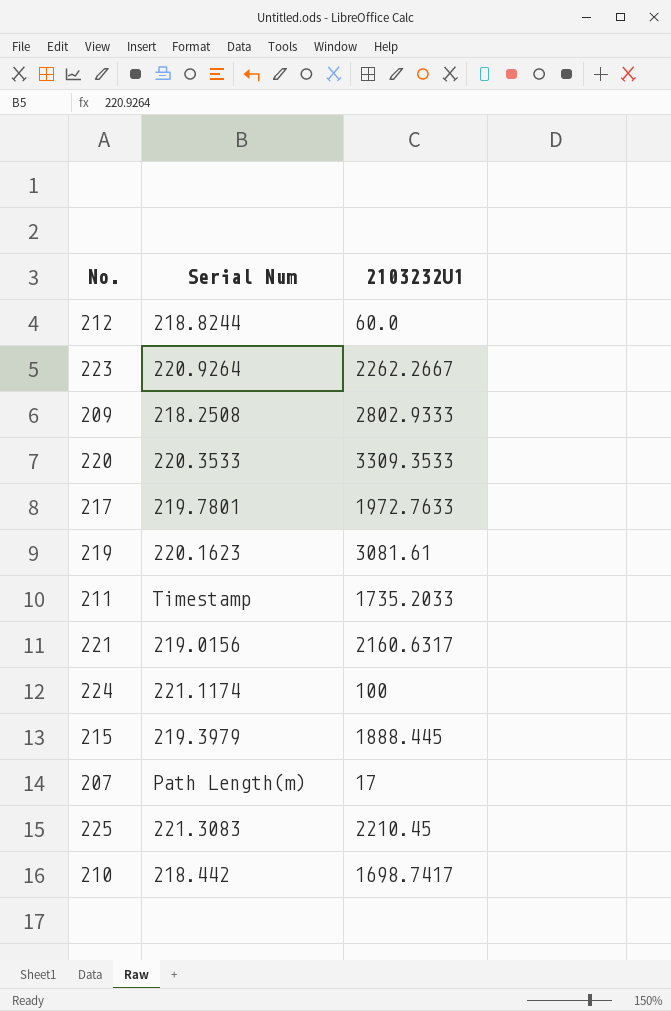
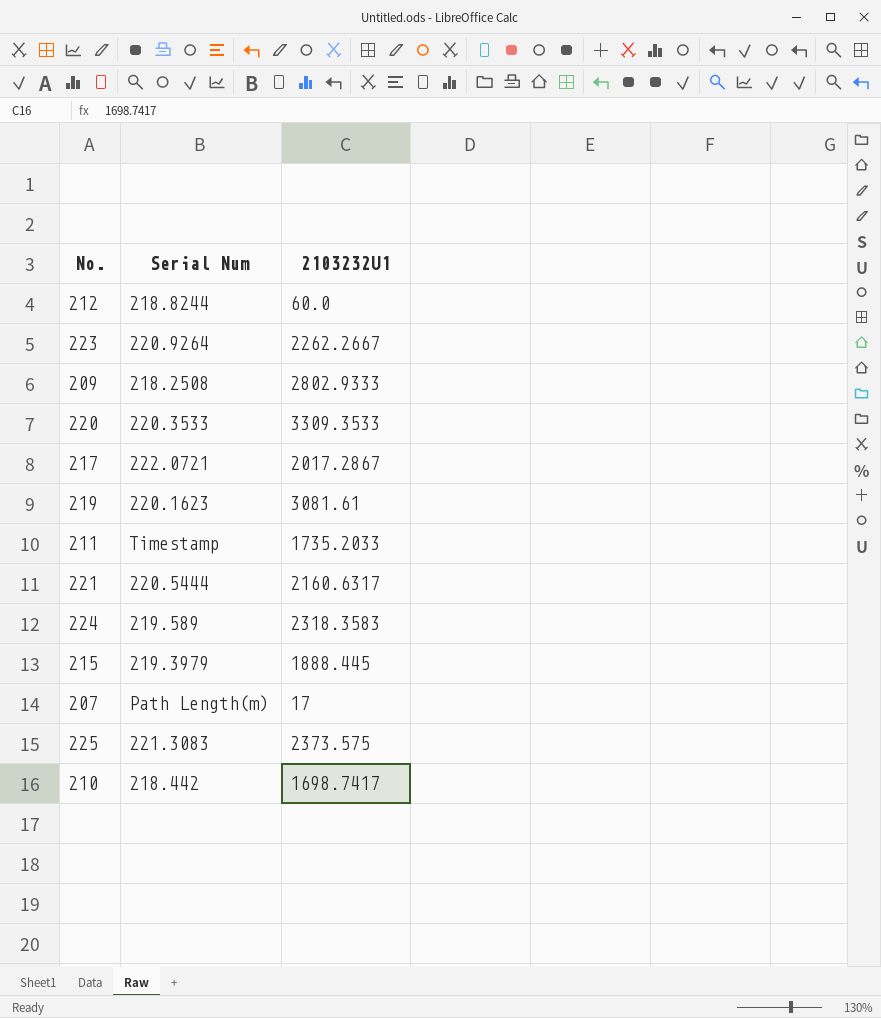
217 | Serial Num: 219.7801 -> 222.0721
217 | 2103232U1: 1972.7633 -> 2017.2867
221 | Serial Num: 219.0156 -> 220.5444
224 | Serial Num: 221.1174 -> 219.589
224 | 2103232U1: 100 -> 2318.3583
225 | 2103232U1: 2210.45 -> 2373.575

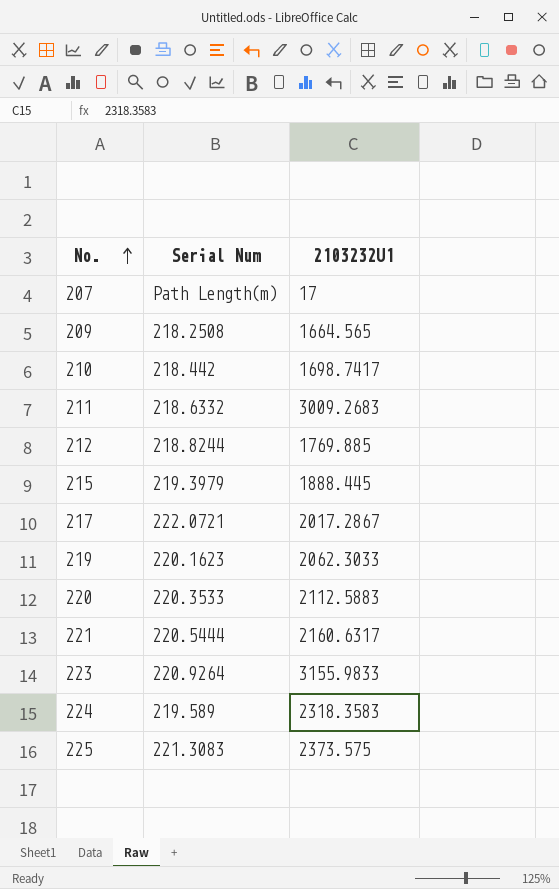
row order: none -> No. ascending
209 | 2103232U1: 2802.9333 -> 1664.565
211 | Serial Num: Timestamp -> 218.6332
211 | 2103232U1: 1735.2033 -> 3009.2683
212 | 2103232U1: 60.0 -> 1769.885
219 | 2103232U1: 3081.61 -> 2062.3033
220 | 2103232U1: 3309.3533 -> 2112.5883
223 | 2103232U1: 2262.2667 -> 3155.9833

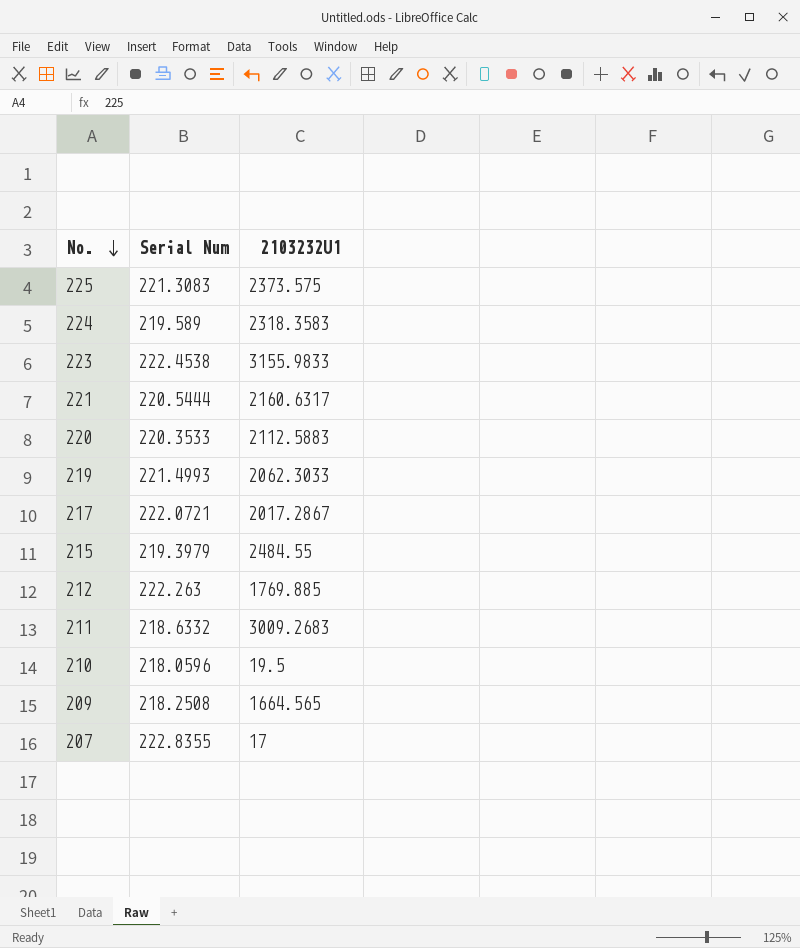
row order: No. ascending -> No. descending
223 | Serial Num: 220.9264 -> 222.4538
219 | Serial Num: 220.1623 -> 221.4993
215 | 2103232U1: 1888.445 -> 2484.55
212 | Serial Num: 218.8244 -> 222.263
210 | Serial Num: 218.442 -> 218.0596
210 | 2103232U1: 1698.7417 -> 19.5
207 | Serial Num: Path Length(m) -> 222.8355

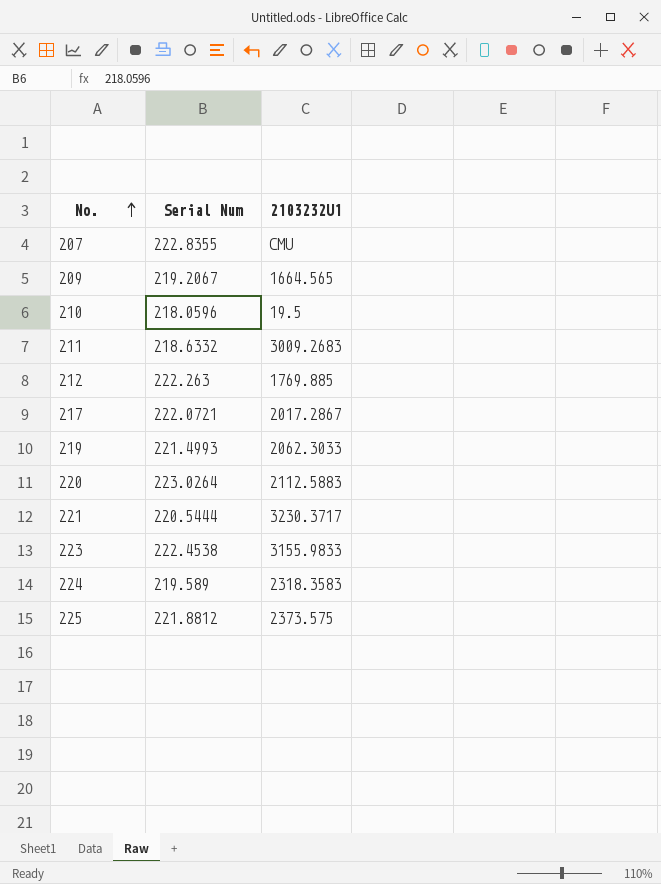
row order: No. descending -> No. ascending
row 215: 219.3979 | 2484.55 -> none
207 | 2103232U1: 17 -> CMU
209 | Serial Num: 218.2508 -> 219.2067
220 | Serial Num: 220.3533 -> 223.0264
221 | 2103232U1: 2160.6317 -> 3230.3717
225 | Serial Num: 221.3083 -> 221.8812

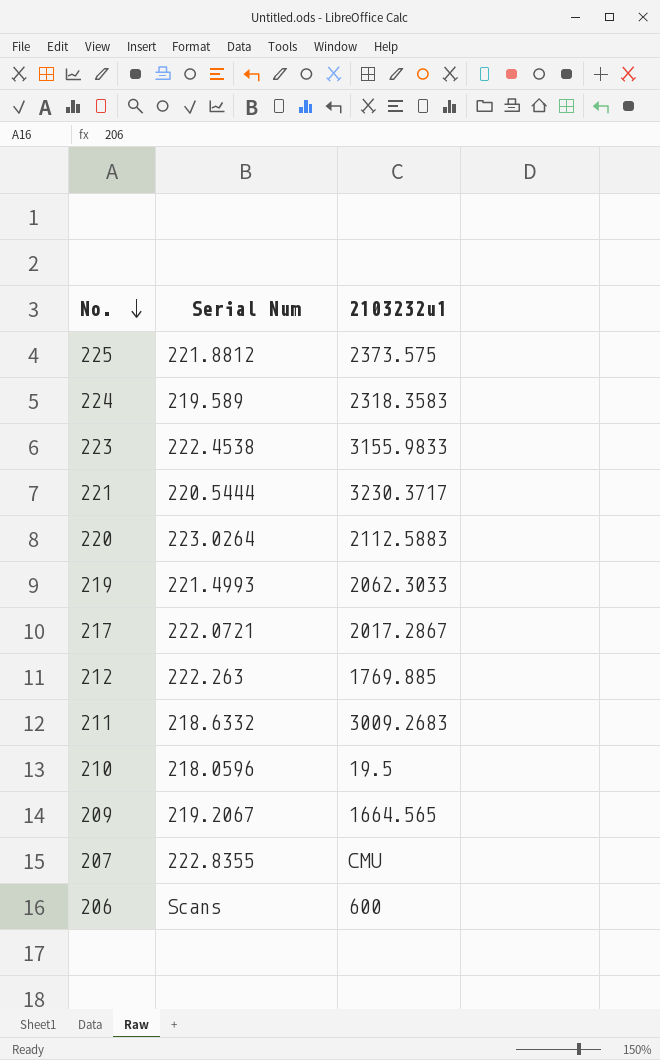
row order: No. ascending -> No. descending
column name: 2103232U1 -> 2103232u1
row 206: none -> Scans | 600

